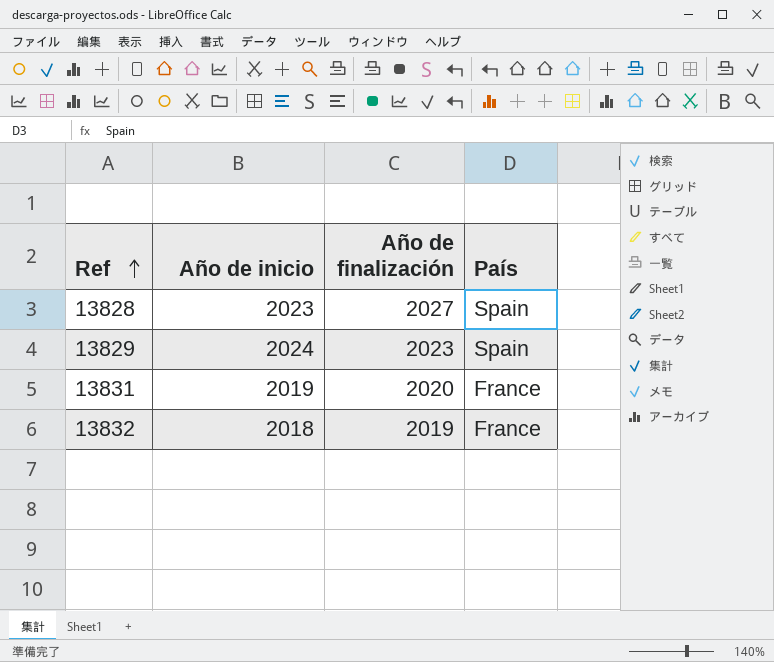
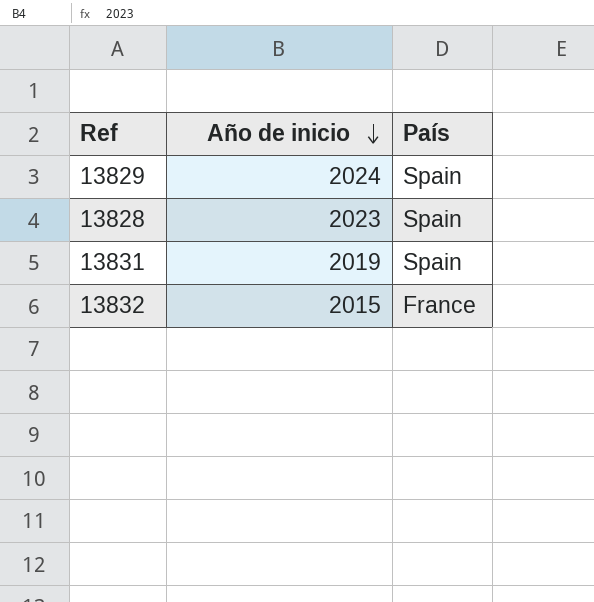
row order: Ref ascending -> Año de inicio descending
column Año de finalización | position: 3 -> none
13831 | País: France -> Spain
13832 | Año de inicio: 2018 -> 2015

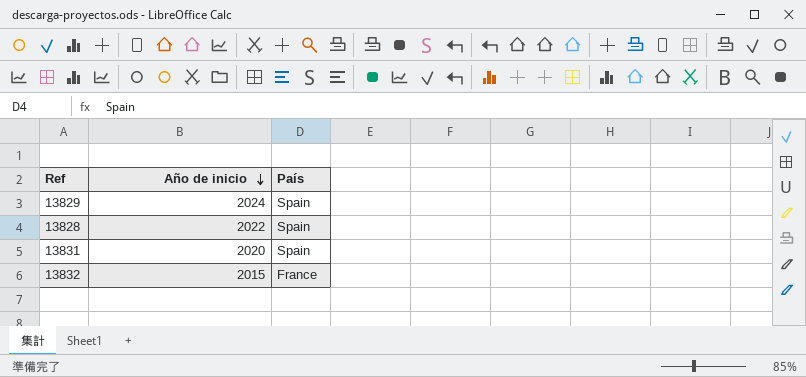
13828 | Año de inicio: 2023 -> 2022
13831 | Año de inicio: 2019 -> 2020

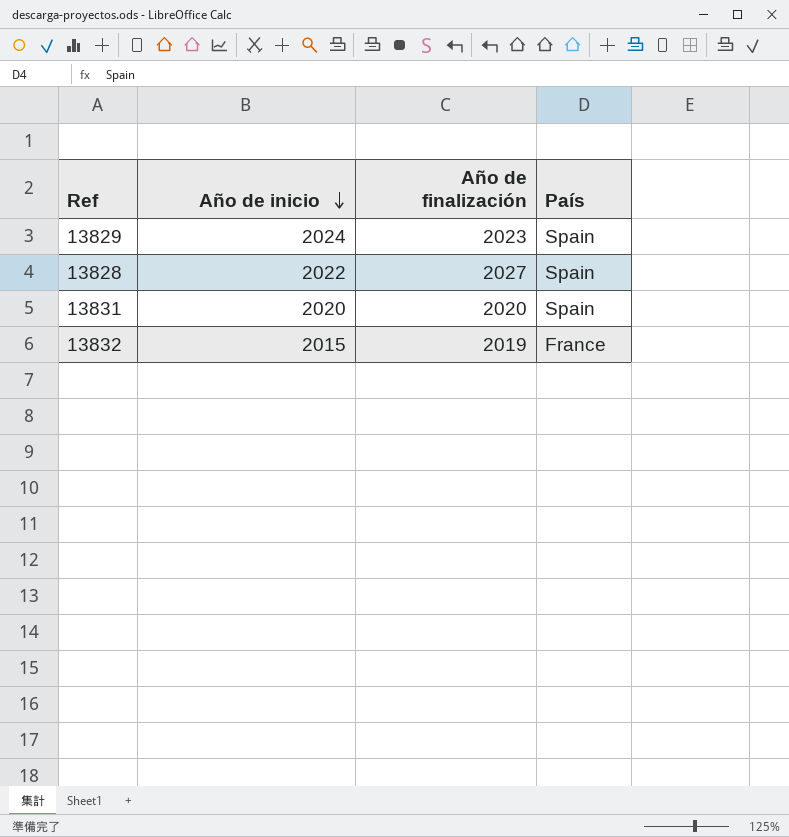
column Año de finalización | position: none -> 3

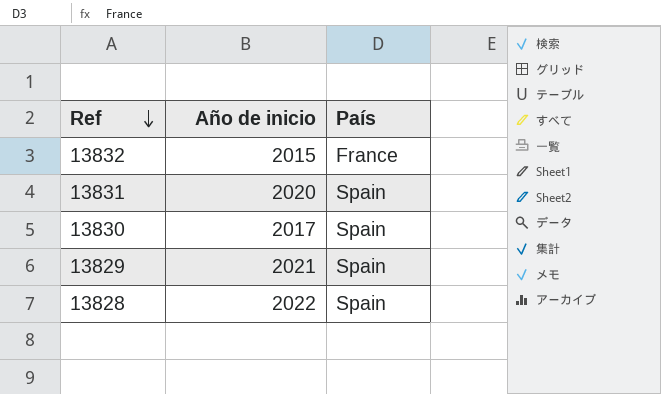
row order: Año de inicio descending -> Ref descending
column Año de finalización | position: 3 -> none
row 13830: none -> 2017 | Spain
13829 | Año de inicio: 2024 -> 2021

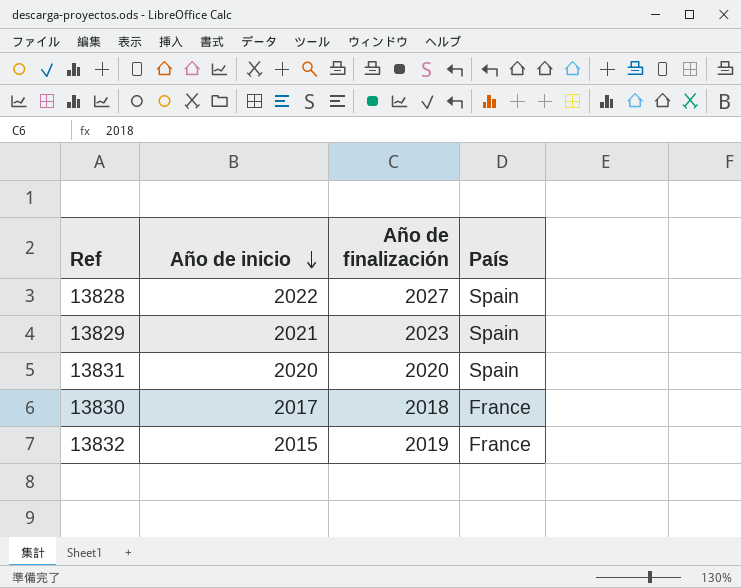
row order: Ref descending -> Año de inicio descending
column Año de finalización | position: none -> 3
13830 | País: Spain -> France

